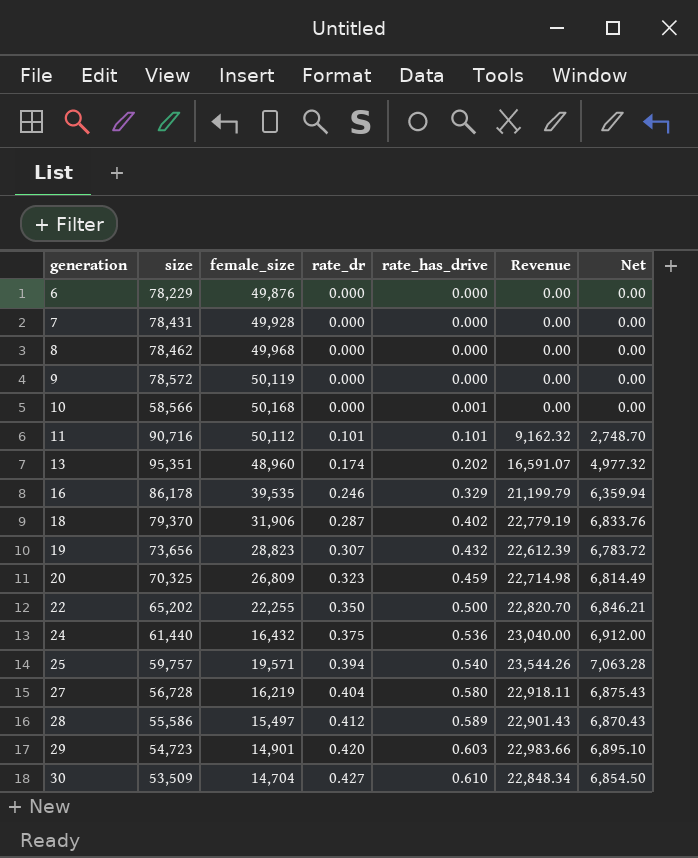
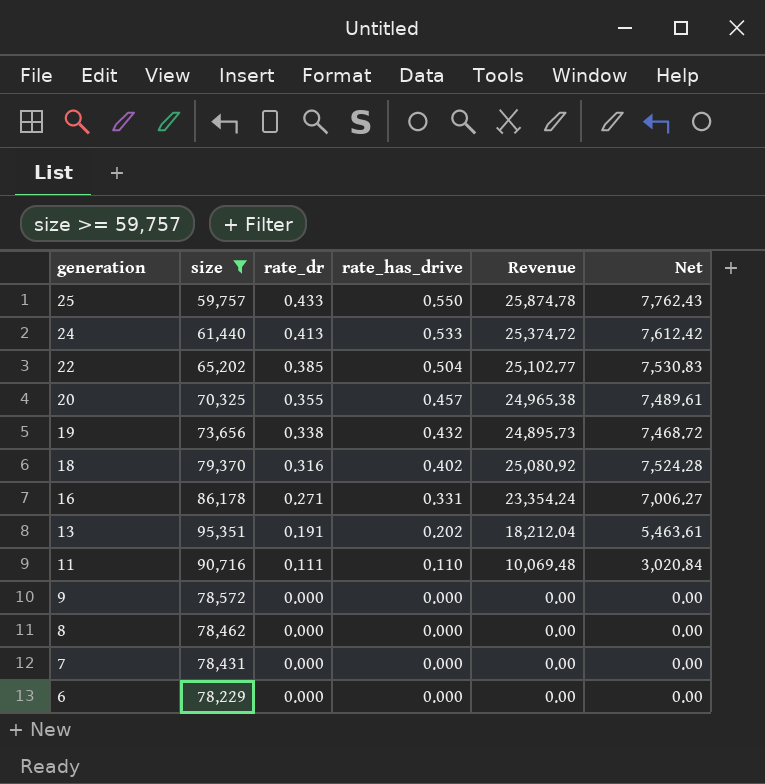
filter: none -> size >= 59,757
row order: generation ascending -> generation descending
column female_size | position: 3 -> none
25 | rate_dr: 0.394 -> 0.433
25 | rate_has_drive: 0.540 -> 0.550
25 | Revenue: 23,544.26 -> 25,874.78
25 | Net: 7,063.28 -> 7,762.43
24 | rate_dr: 0.375 -> 0.413
24 | rate_has_drive: 0.536 -> 0.533
24 | Revenue: 23,040.00 -> 25,374.72
24 | Net: 6,912.00 -> 7,612.42
22 | rate_dr: 0.350 -> 0.385
22 | rate_has_drive: 0.500 -> 0.504
22 | Revenue: 22,820.70 -> 25,102.77
22 | Net: 6,846.21 -> 7,530.83
20 | rate_dr: 0.323 -> 0.355
20 | rate_has_drive: 0.459 -> 0.457
20 | Revenue: 22,714.98 -> 24,965.38
20 | Net: 6,814.49 -> 7,489.61
19 | rate_dr: 0.307 -> 0.338
19 | Revenue: 22,612.39 -> 24,895.73
19 | Net: 6,783.72 -> 7,468.72
18 | rate_dr: 0.287 -> 0.316
18 | Revenue: 22,779.19 -> 25,080.92
18 | Net: 6,833.76 -> 7,524.28
16 | rate_dr: 0.246 -> 0.271
16 | rate_has_drive: 0.329 -> 0.331
16 | Revenue: 21,199.79 -> 23,354.24
16 | Net: 6,359.94 -> 7,006.27
13 | rate_dr: 0.174 -> 0.191
13 | Revenue: 16,591.07 -> 18,212.04
13 | Net: 4,977.32 -> 5,463.61
11 | rate_dr: 0.101 -> 0.111
11 | rate_has_drive: 0.101 -> 0.110
11 | Revenue: 9,162.32 -> 10,069.48
11 | Net: 2,748.70 -> 3,020.84

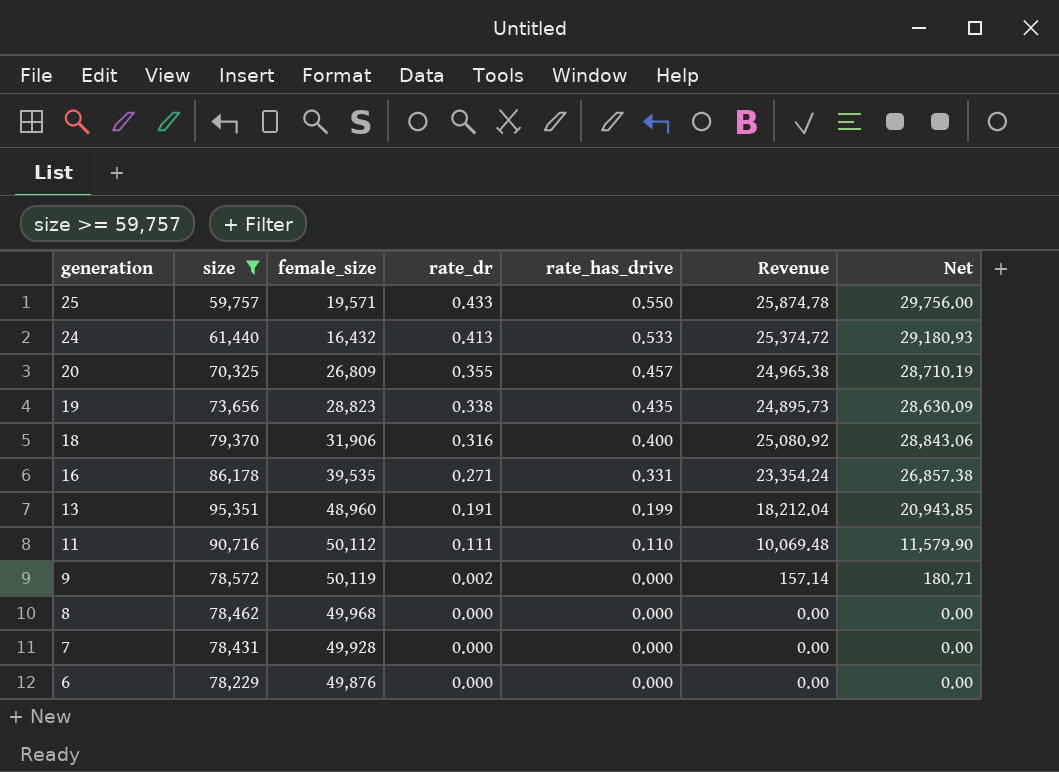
column female_size | position: none -> 3
column Net | formula: [Revenue] * 0.3 -> [Revenue] * 1.15
row 22: 65,202 | 0.385 | 0.504 | 25,102.77 | 7,530.83 -> none
19 | rate_has_drive: 0.432 -> 0.435
18 | rate_has_drive: 0.402 -> 0.400
13 | rate_has_drive: 0.202 -> 0.199
9 | rate_dr: 0.000 -> 0.002
9 | Revenue: 0.00 -> 157.14

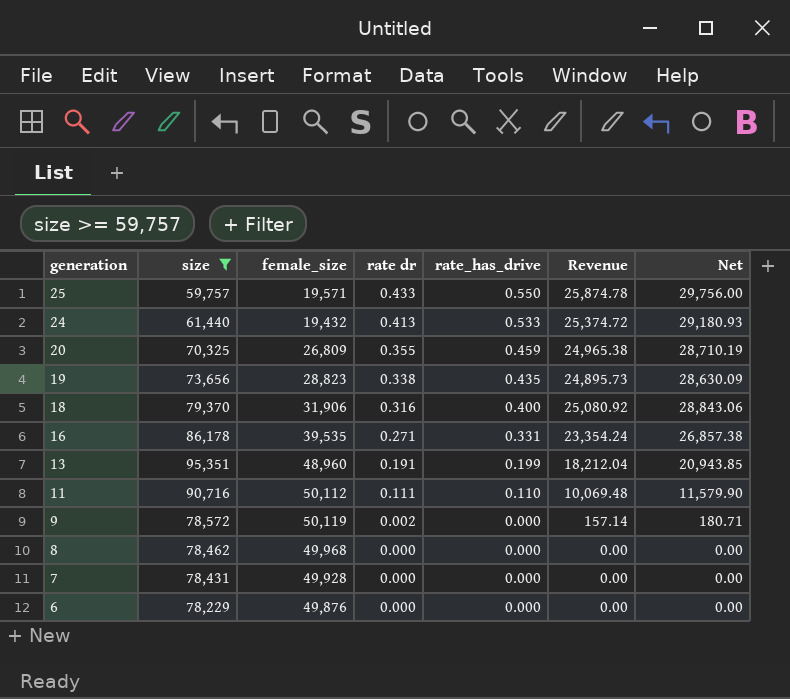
column name: rate_dr -> rate dr
24 | female_size: 16,432 -> 19,432
20 | rate_has_drive: 0.457 -> 0.459

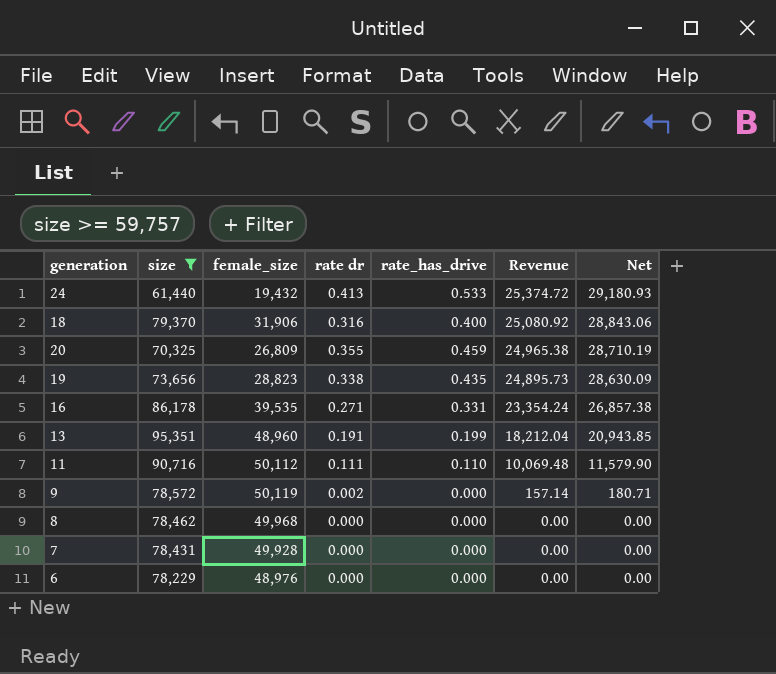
row order: generation descending -> Revenue descending
row 25: 59,757 | 19,571 | 0.433 | 0.550 | 25,874.78 | 29,756.00 -> none
6 | female_size: 49,876 -> 48,976

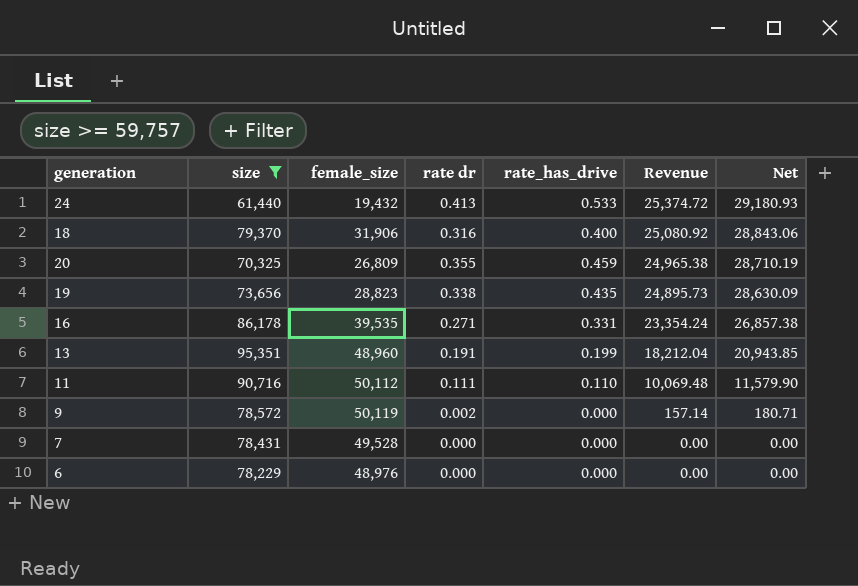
row 8: 78,462 | 49,968 | 0.000 | 0.000 | 0.00 | 0.00 -> none
7 | female_size: 49,928 -> 49,528

